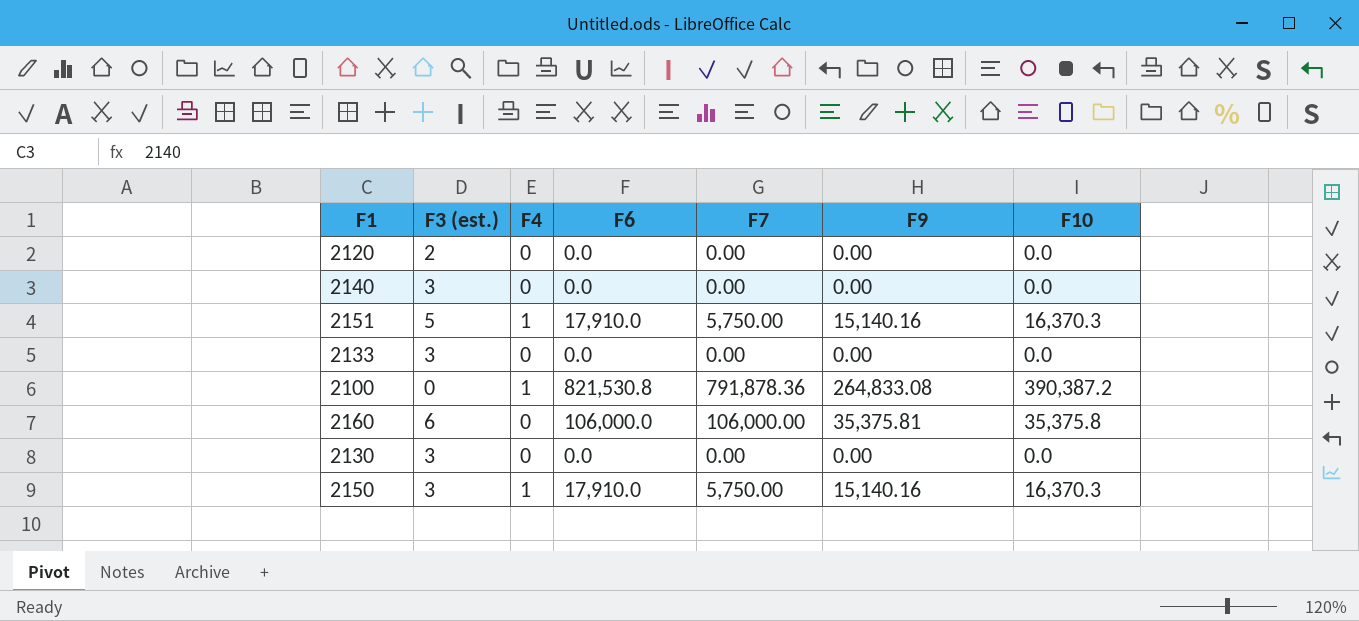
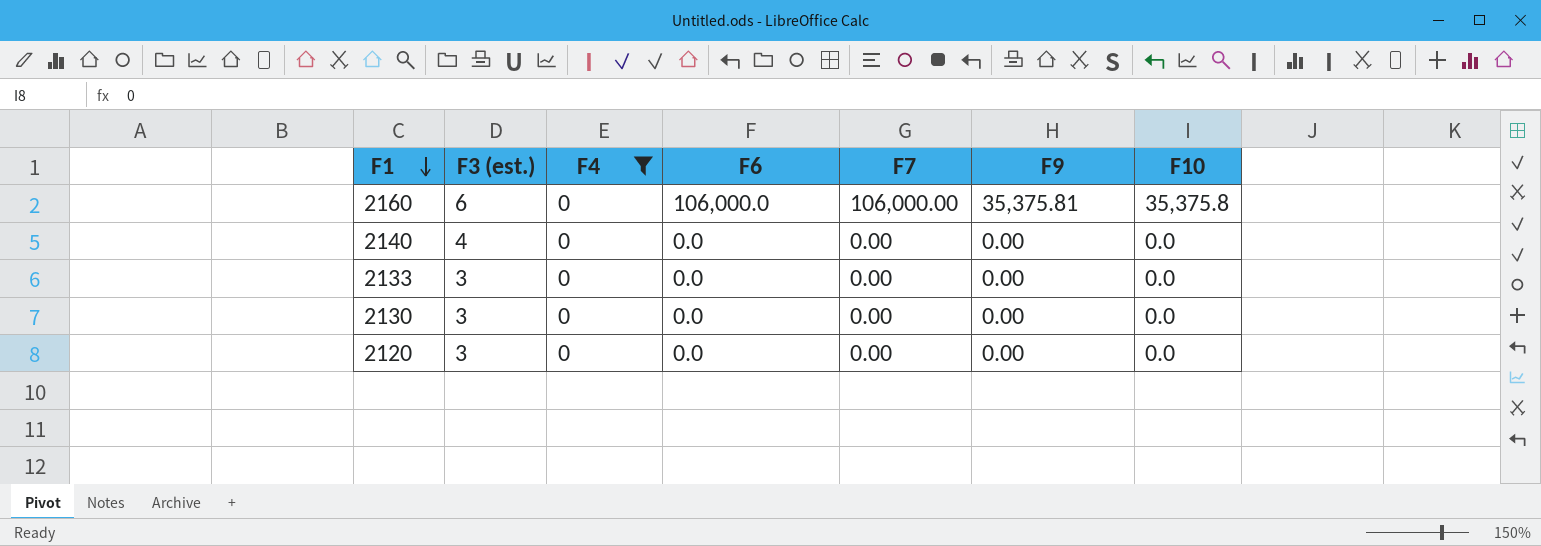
filter: none -> F4 = 0
row order: none -> F1 descending
2140 | F3 (est.): 3 -> 4
2120 | F3 (est.): 2 -> 3

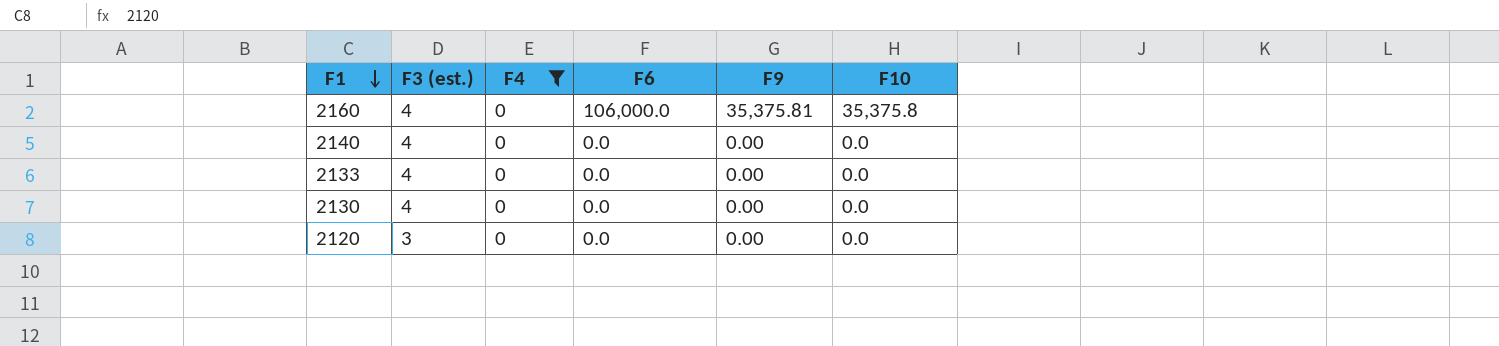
column F7 | position: 5 -> none
2160 | F3 (est.): 6 -> 4
2133 | F3 (est.): 3 -> 4
2130 | F3 (est.): 3 -> 4

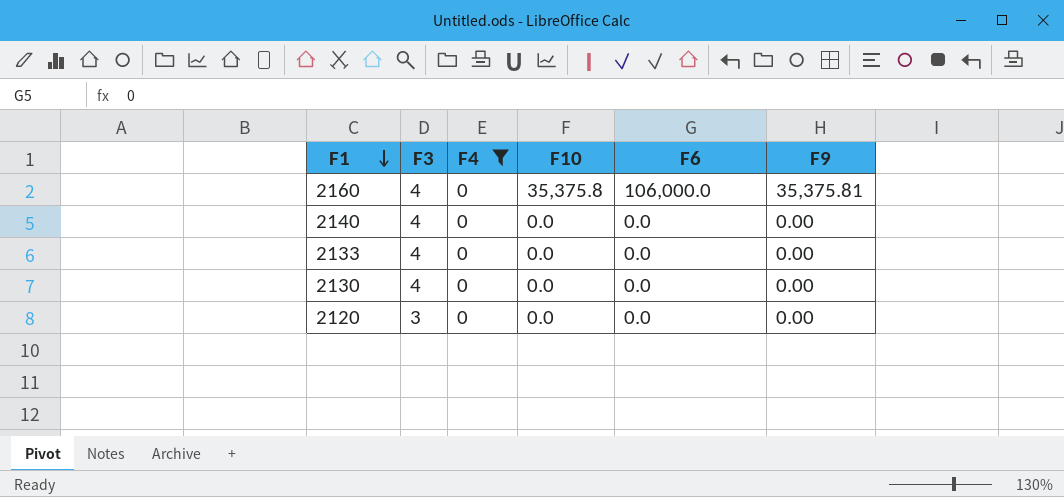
column name: F3 (est.) -> F3
column F10 | position: 6 -> 4

